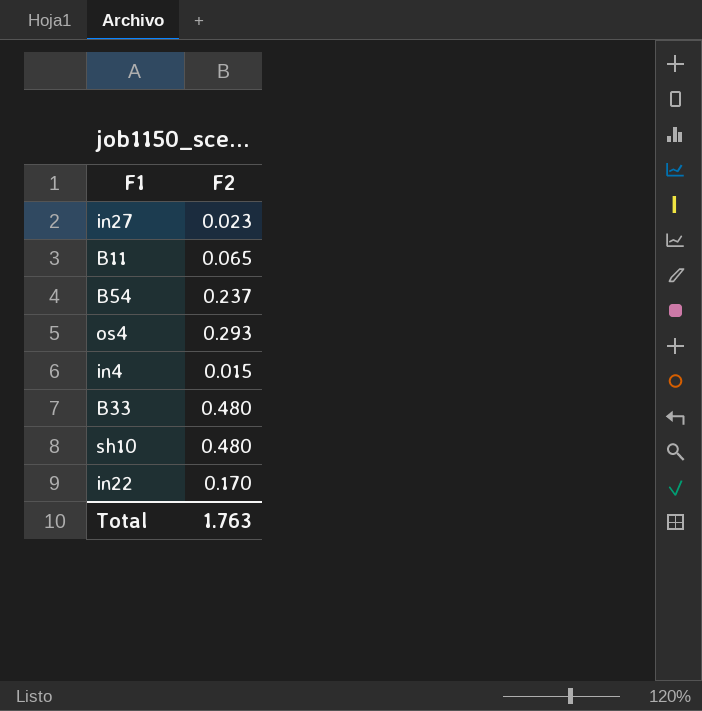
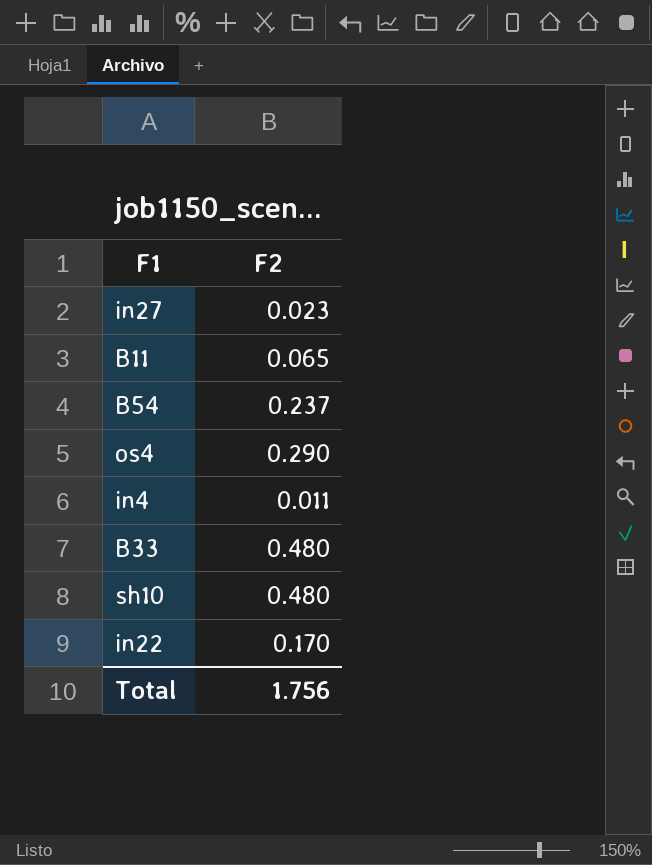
os4 | F2: 0.293 -> 0.290
in4 | F2: 0.015 -> 0.011
Total | F2: 1.763 -> 1.756

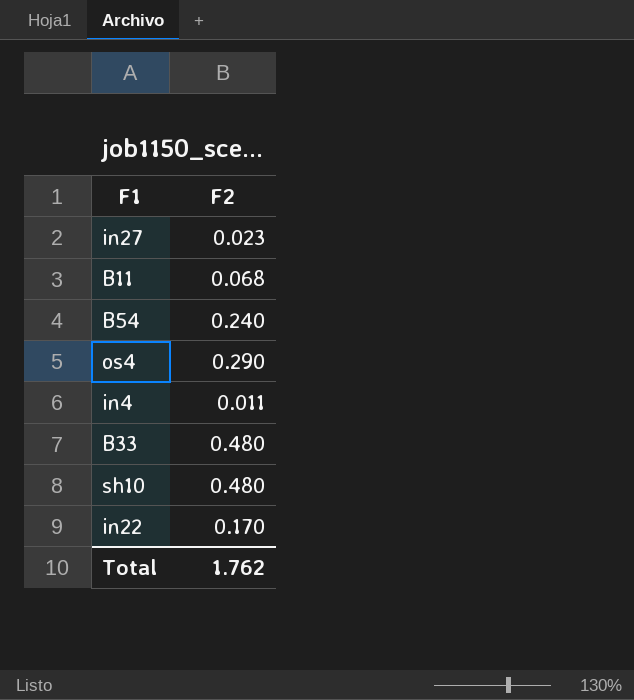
B11 | F2: 0.065 -> 0.068
B54 | F2: 0.237 -> 0.240
Total | F2: 1.756 -> 1.762

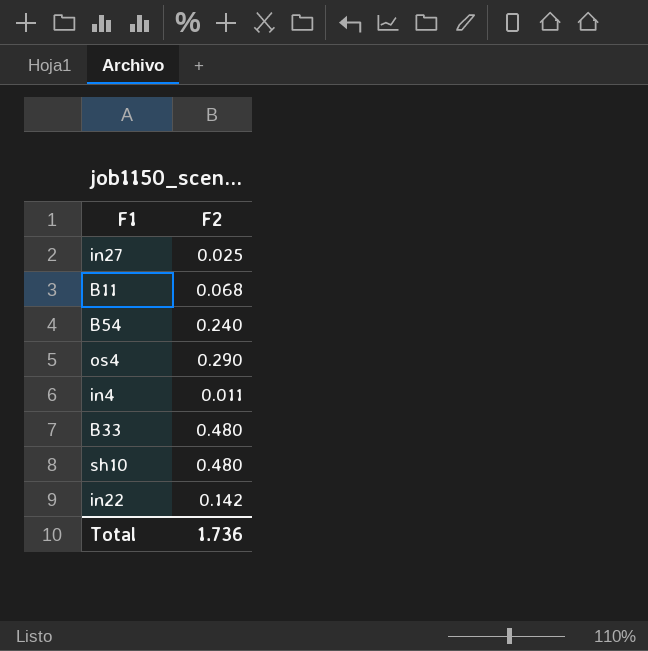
in27 | F2: 0.023 -> 0.025
in22 | F2: 0.170 -> 0.142
Total | F2: 1.762 -> 1.736

